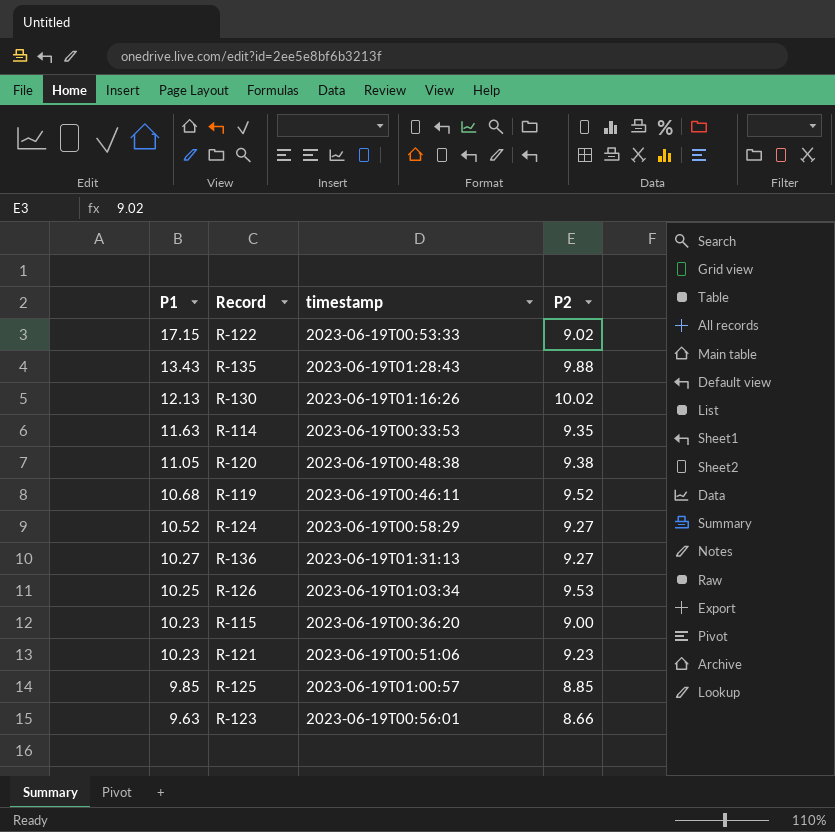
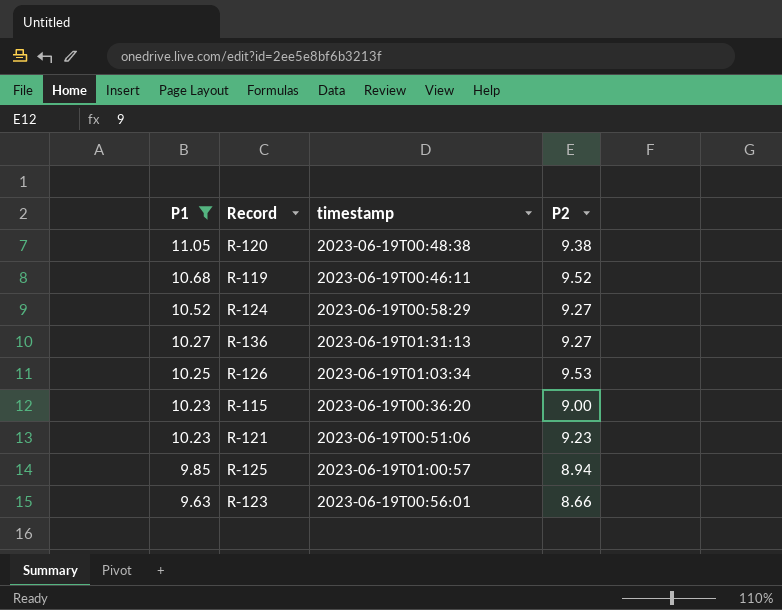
filter: none -> P1 <= 11.05
R-125 | P2: 8.85 -> 8.94

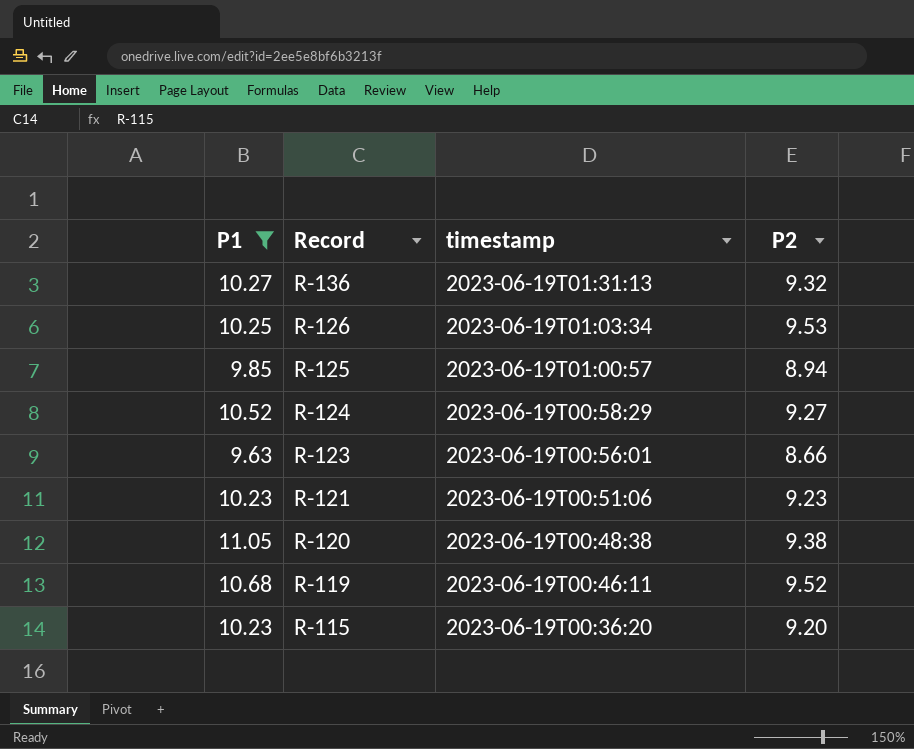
row order: P1 descending -> Record descending
R-136 | P2: 9.27 -> 9.32
R-115 | P2: 9.00 -> 9.20

